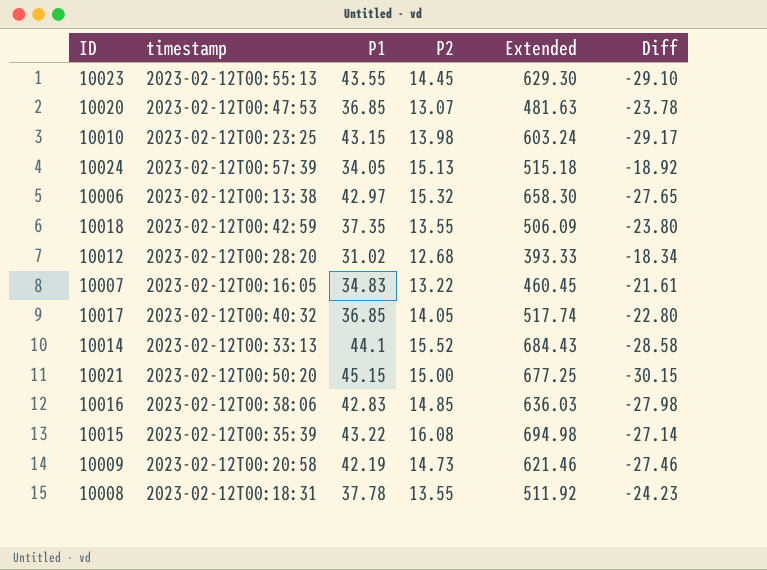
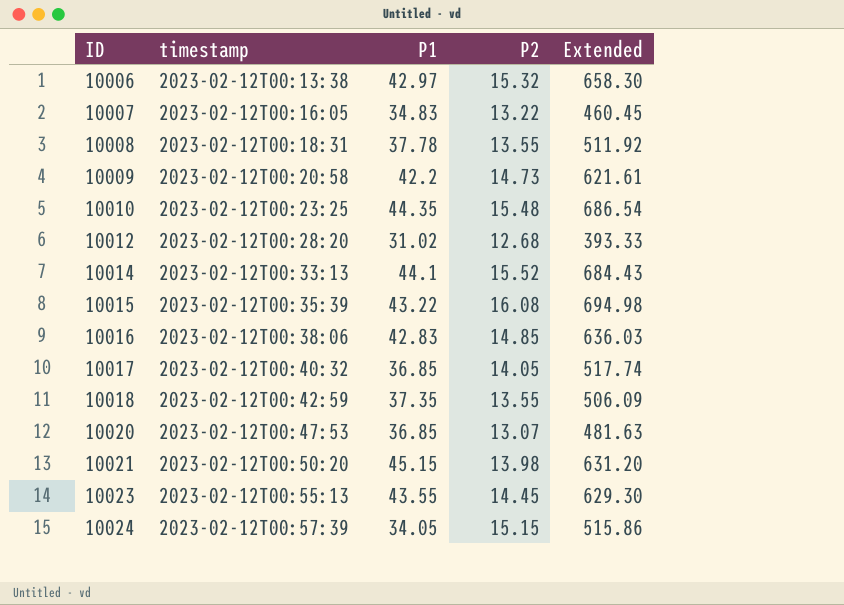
row order: none -> ID ascending
column Diff | formula: [P2] - [P1] -> none
10009 | P1: 42.19 -> 42.2
10009 | Extended: 621.46 -> 621.61
10010 | P1: 43.15 -> 44.35
10010 | P2: 13.98 -> 15.48
10010 | Extended: 603.24 -> 686.54
10021 | P2: 15.00 -> 13.98
10021 | Extended: 677.25 -> 631.20
10024 | P2: 15.13 -> 15.15
10024 | Extended: 515.18 -> 515.86

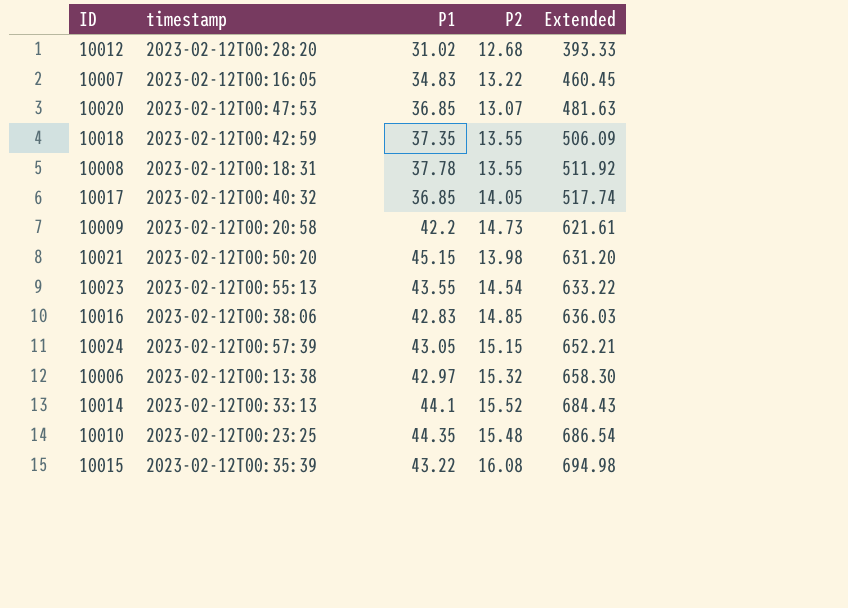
row order: ID ascending -> Extended ascending
10023 | P2: 14.45 -> 14.54
10023 | Extended: 629.30 -> 633.22
10024 | P1: 34.05 -> 43.05
10024 | Extended: 515.86 -> 652.21

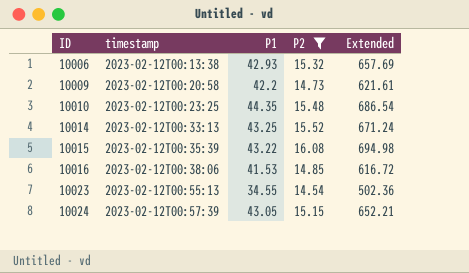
filter: none -> P2 >= 14.54
row order: Extended ascending -> ID ascending
10006 | P1: 42.97 -> 42.93
10006 | Extended: 658.30 -> 657.69
10014 | P1: 44.1 -> 43.25
10014 | Extended: 684.43 -> 671.24
10016 | P1: 42.83 -> 41.53
10016 | Extended: 636.03 -> 616.72
10023 | P1: 43.55 -> 34.55
10023 | Extended: 633.22 -> 502.36

